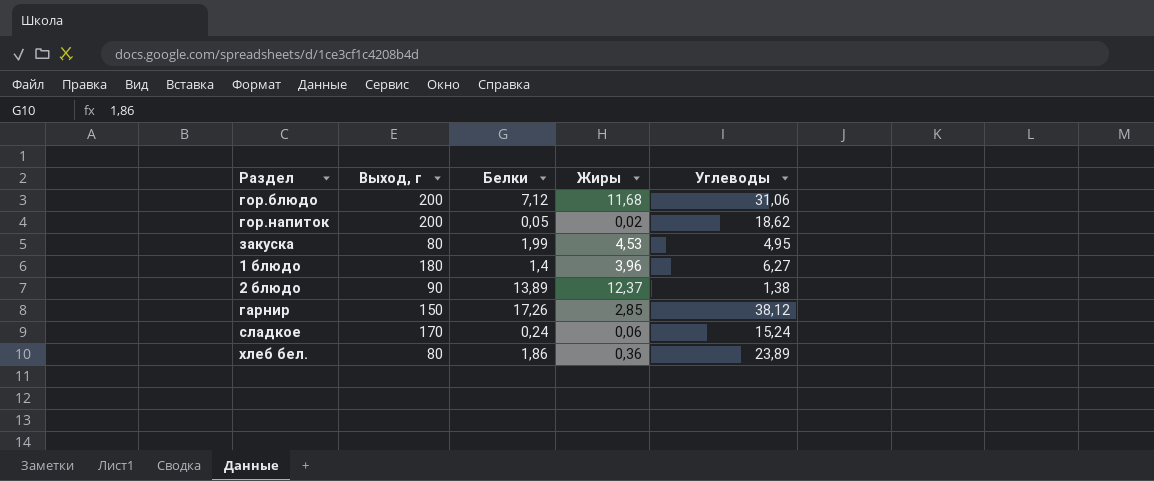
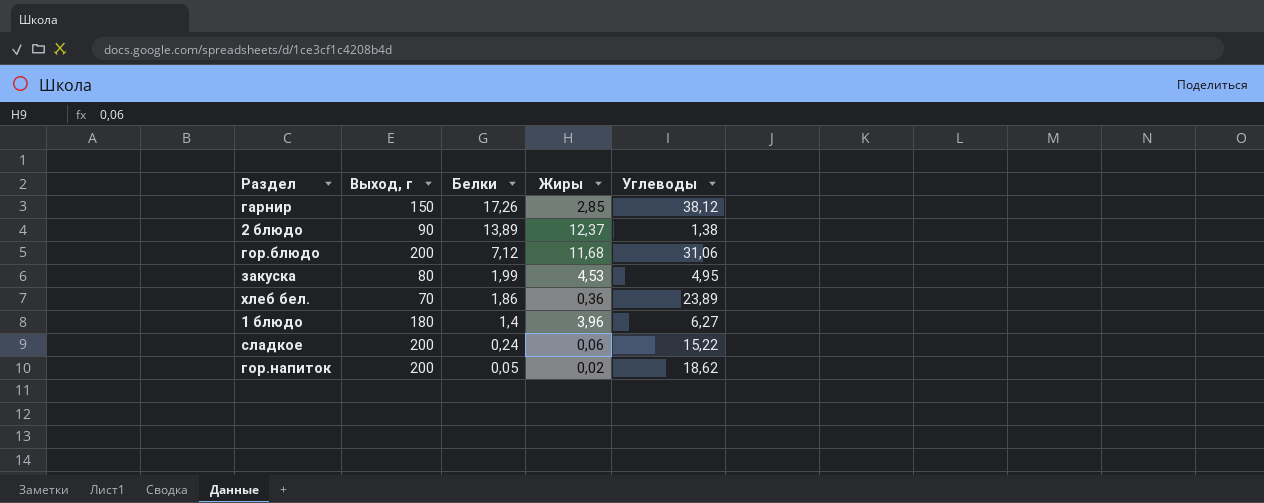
row order: none -> Белки descending
хлеб бел. | Выход, г: 80 -> 70
сладкое | Выход, г: 170 -> 200
сладкое | Углеводы: 15,24 -> 15,22

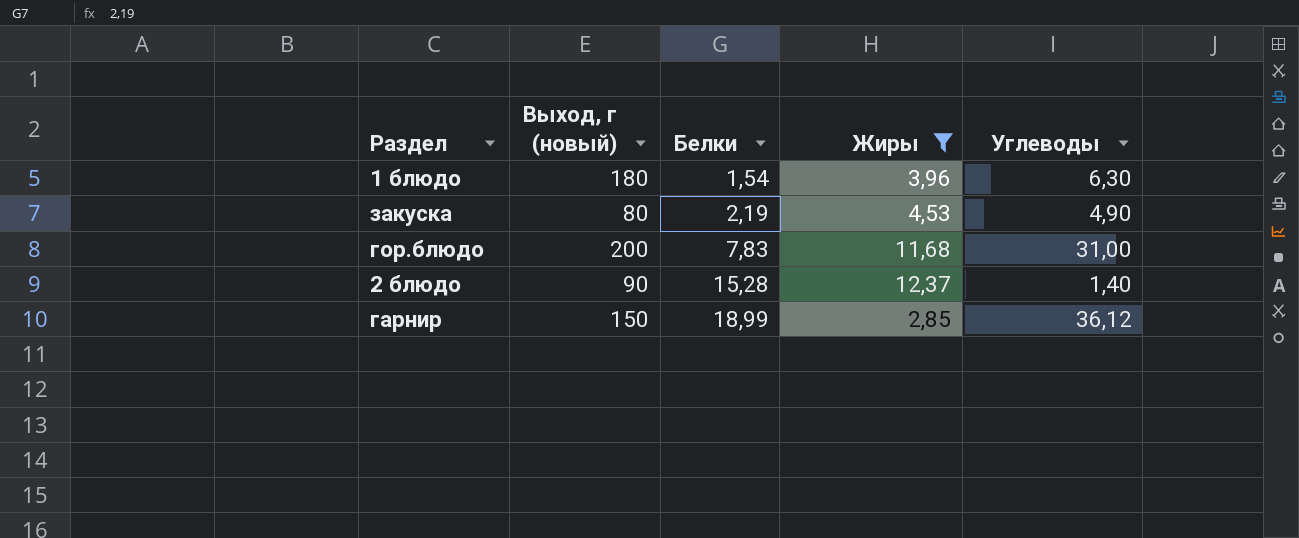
filter: none -> Жиры >= 2,85
row order: Белки descending -> Белки ascending
column name: Выход, г -> Выход, г (новый)
1 блюдо | Белки: 1,4 -> 1,54
1 блюдо | Углеводы: 6,27 -> 6,30
закуска | Белки: 1,99 -> 2,19
закуска | Углеводы: 4,95 -> 4,90
гор.блюдо | Белки: 7,12 -> 7,83
гор.блюдо | Углеводы: 31,06 -> 31,00
2 блюдо | Белки: 13,89 -> 15,28
2 блюдо | Углеводы: 1,38 -> 1,40
гарнир | Белки: 17,26 -> 18,99
гарнир | Углеводы: 38,12 -> 36,12

